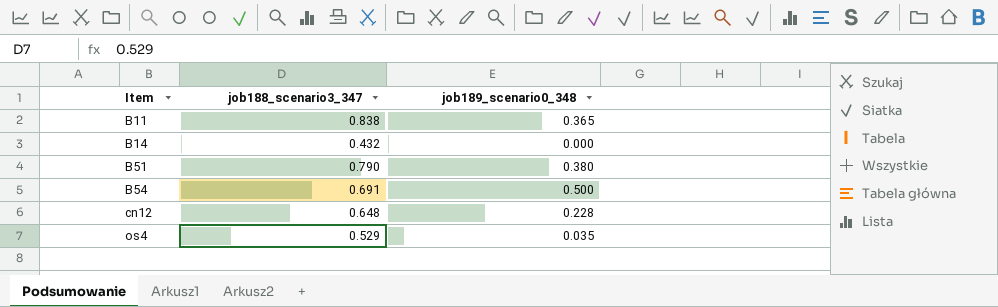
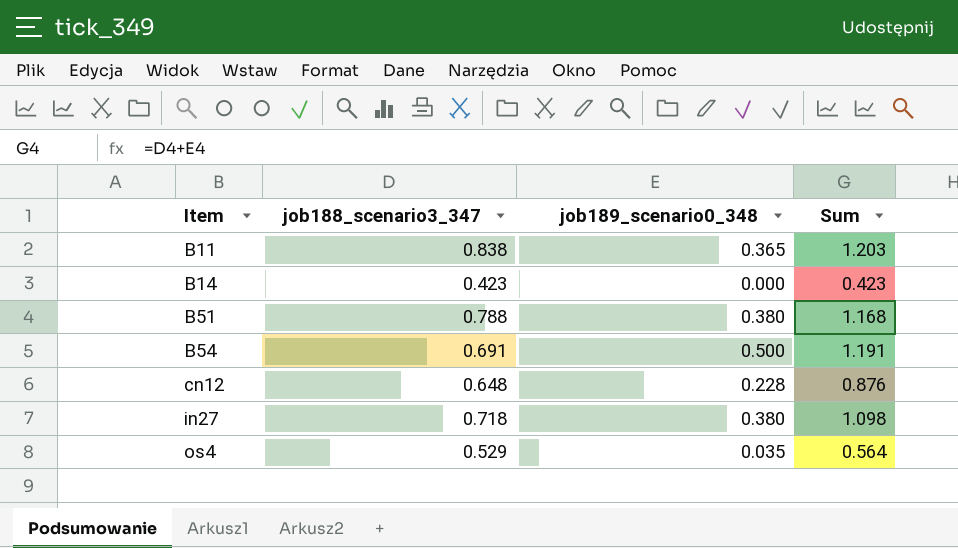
column Sum | formula: none -> [job188_scenario3_347] + [job189_scenario0_348]
B14 | job188_scenario3_347: 0.432 -> 0.423
B51 | job188_scenario3_347: 0.790 -> 0.788
row in27: none -> 0.718 | 0.380 | 1.098

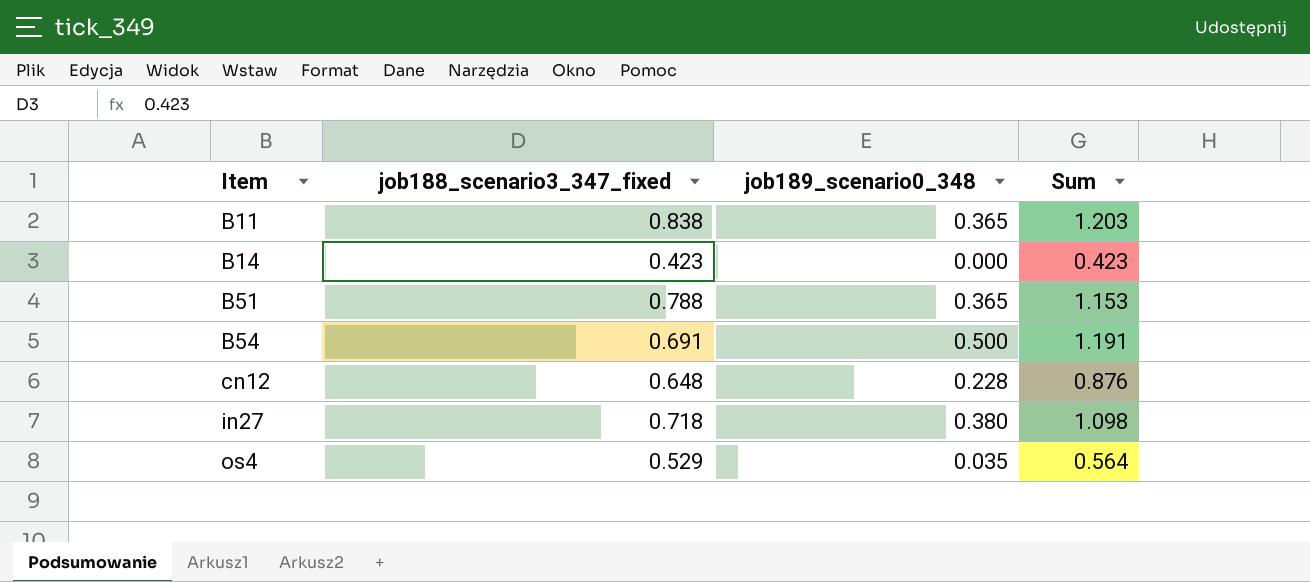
column name: job188_scenario3_347 -> job188_scenario3_347_fixed
B51 | job189_scenario0_348: 0.380 -> 0.365
B51 | Sum: 1.168 -> 1.153

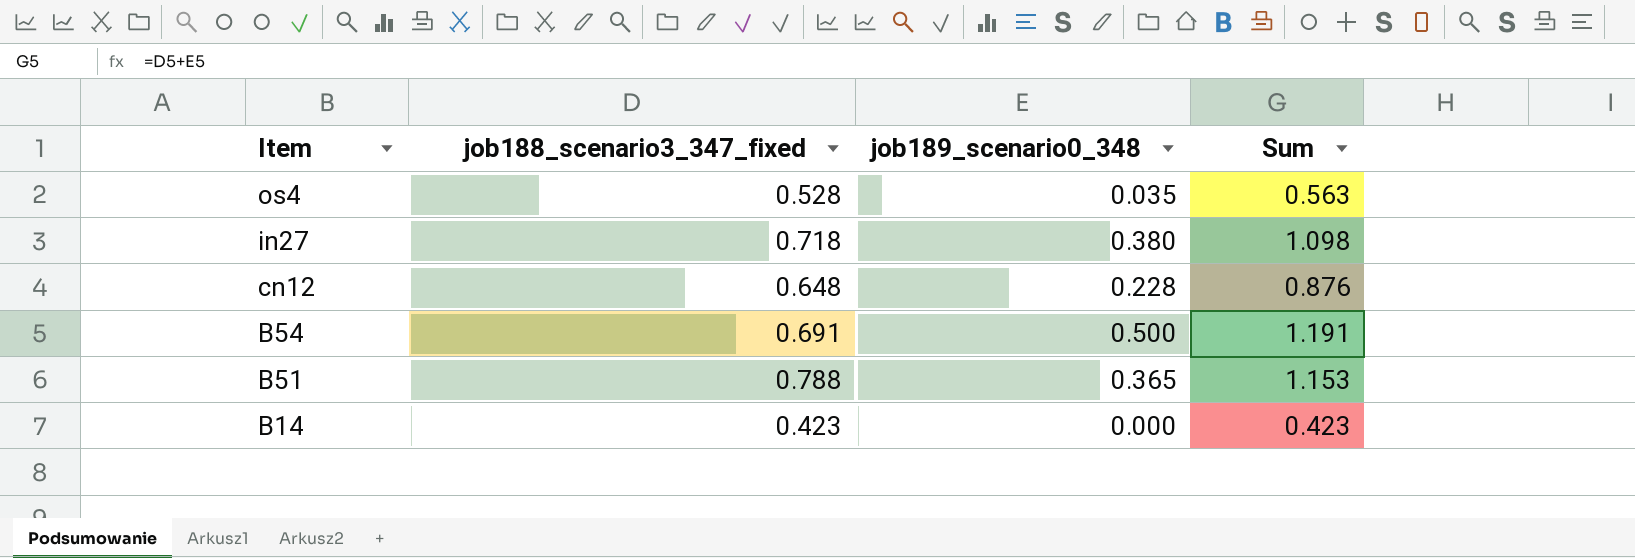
row order: Item ascending -> Item descending
row B11: 0.838 | 0.365 | 1.203 -> none
os4 | job188_scenario3_347_fixed: 0.529 -> 0.528
os4 | Sum: 0.564 -> 0.563

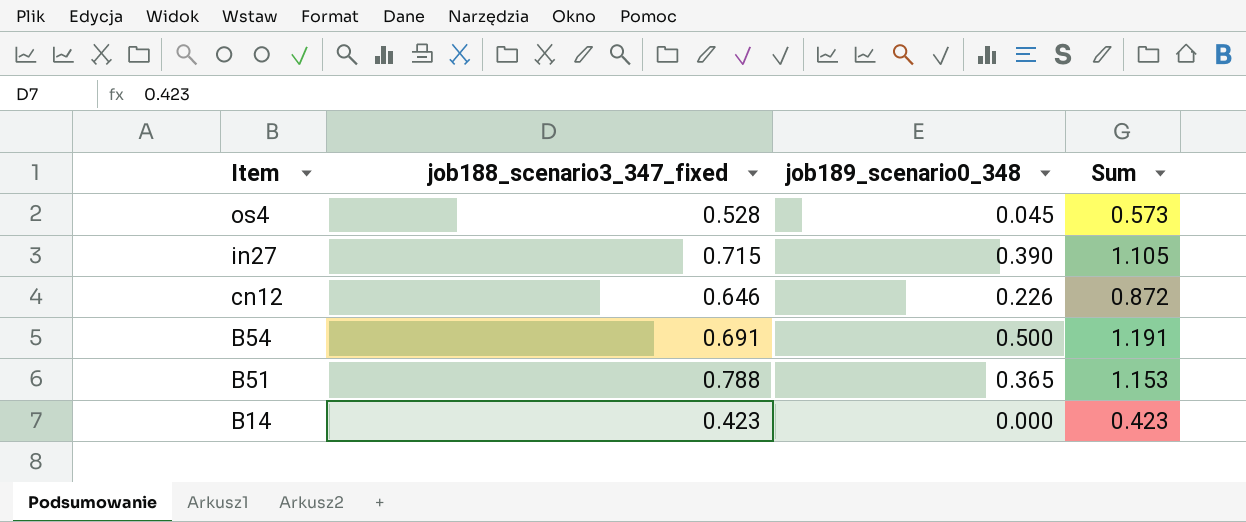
os4 | job189_scenario0_348: 0.035 -> 0.045
os4 | Sum: 0.563 -> 0.573
in27 | job188_scenario3_347_fixed: 0.718 -> 0.715
in27 | job189_scenario0_348: 0.380 -> 0.390
in27 | Sum: 1.098 -> 1.105
cn12 | job188_scenario3_347_fixed: 0.648 -> 0.646
cn12 | job189_scenario0_348: 0.228 -> 0.226
cn12 | Sum: 0.876 -> 0.872

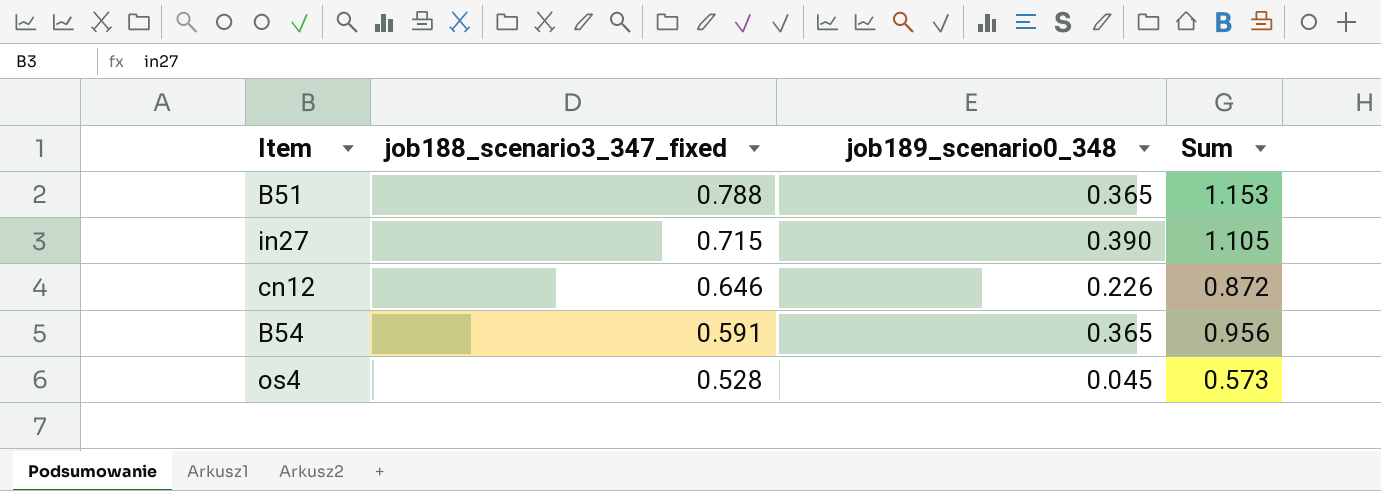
row order: Item descending -> job188_scenario3_347_fixed descending
row B14: 0.423 | 0.000 | 0.423 -> none
B54 | job188_scenario3_347_fixed: 0.691 -> 0.591
B54 | job189_scenario0_348: 0.500 -> 0.365
B54 | Sum: 1.191 -> 0.956

